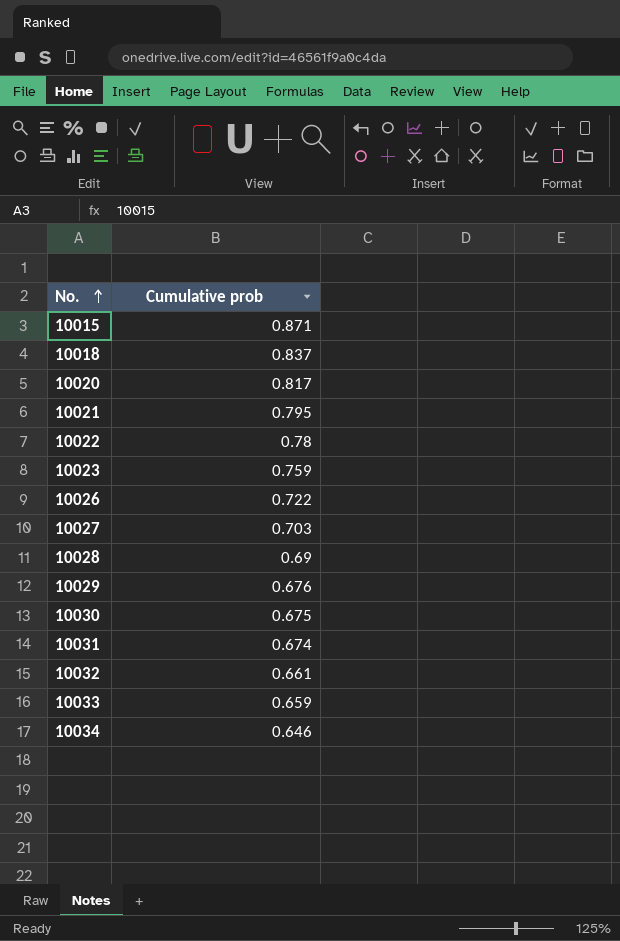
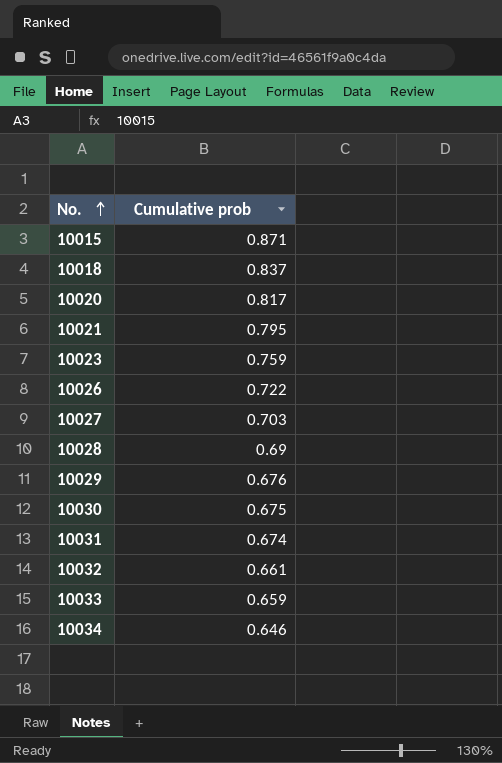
row 10022: 0.78 -> none

